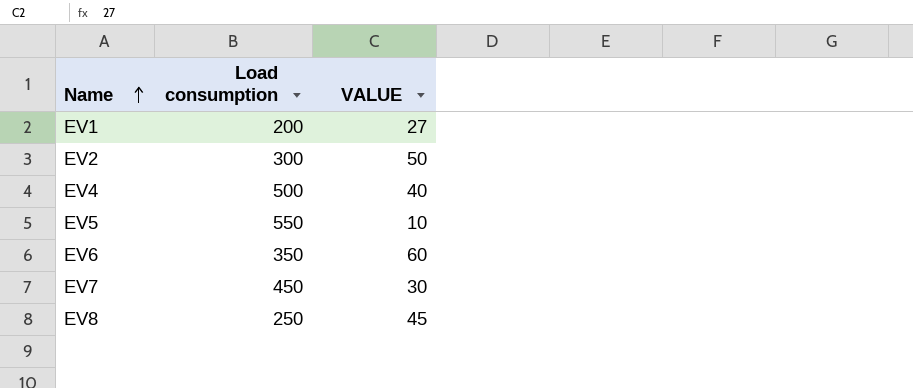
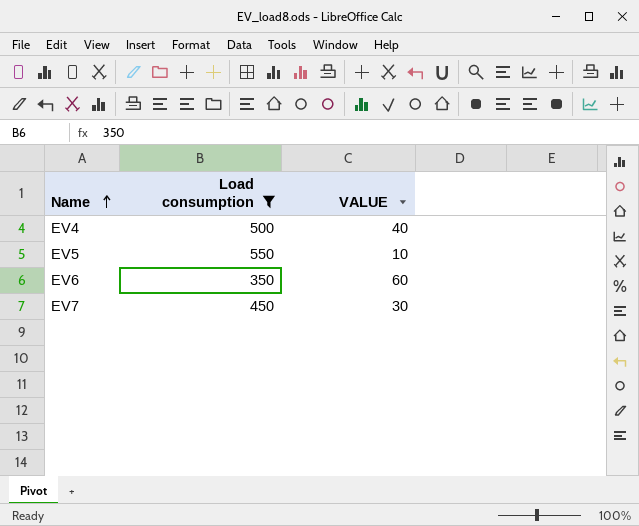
filter: none -> Load consumption >= 350

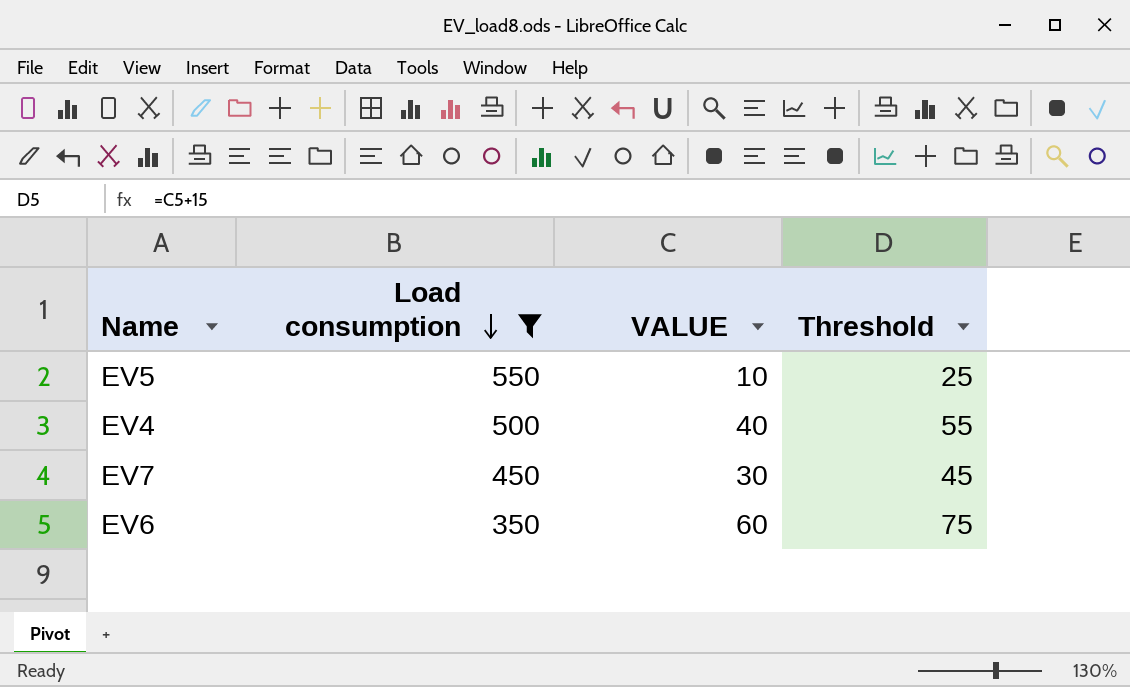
row order: Name ascending -> Load consumption descending
column Threshold | formula: none -> [VALUE] + 15

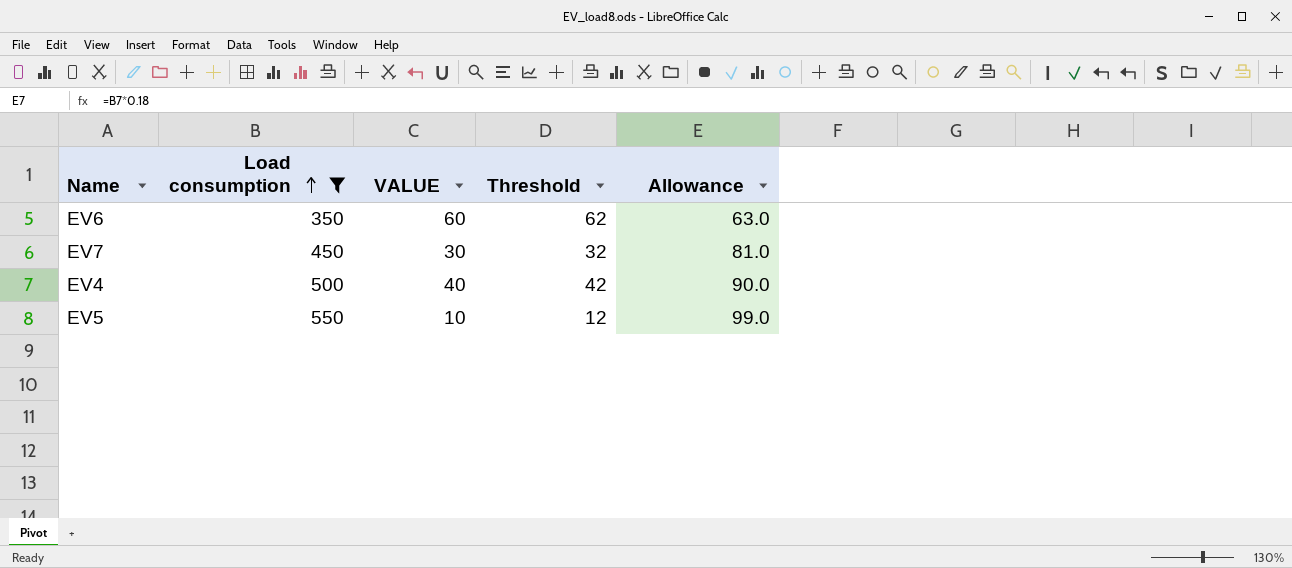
row order: Load consumption descending -> Load consumption ascending
column Threshold | formula: [VALUE] + 15 -> [VALUE] + 2
column Allowance | formula: none -> [Load consumption] * 0.18

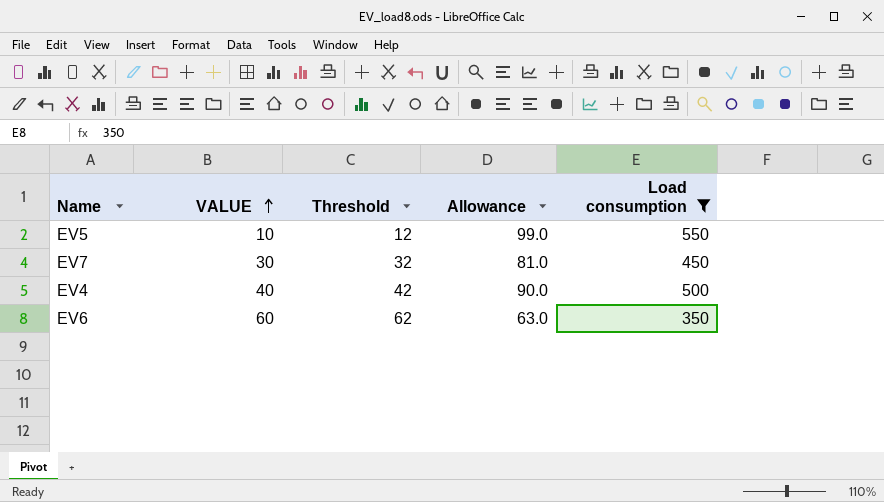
row order: Load consumption ascending -> VALUE ascending
column Load consumption | position: 2 -> 5

